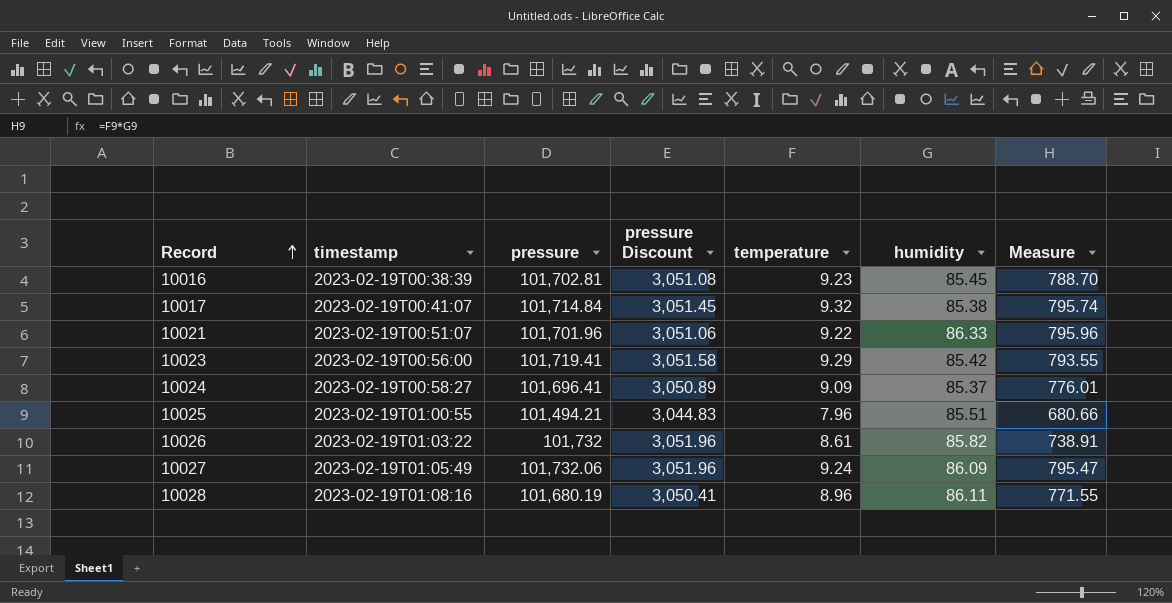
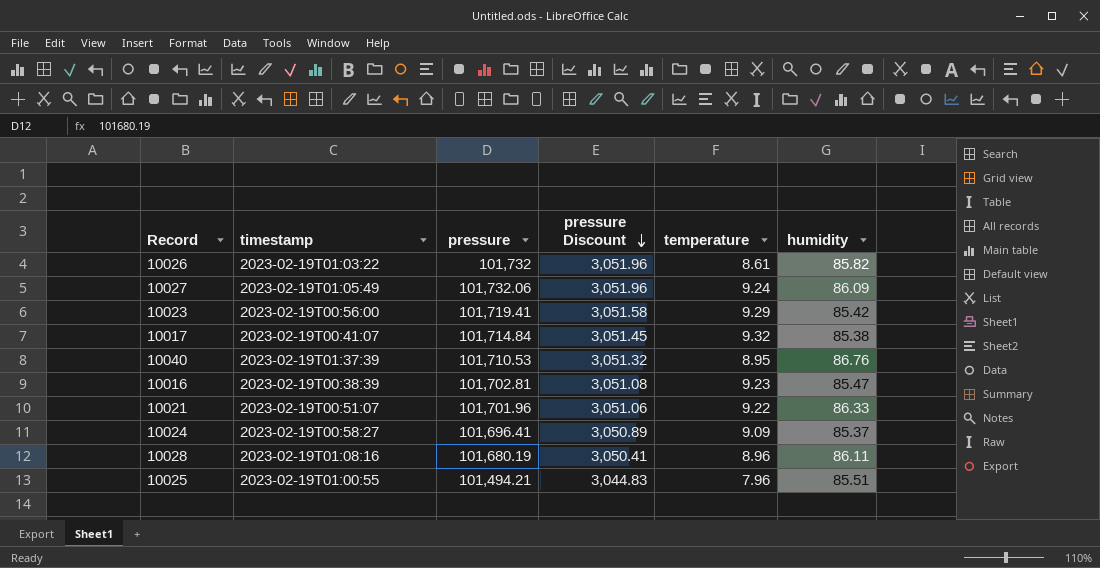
row order: Record ascending -> pressure Discount descending
column Measure | formula: [temperature] * [humidity] -> none
row 10040: none -> 2023-02-19T01:37:39 | 101,710.53 | 3,051.32 | 8.95 | 86.76
10016 | humidity: 85.45 -> 85.47

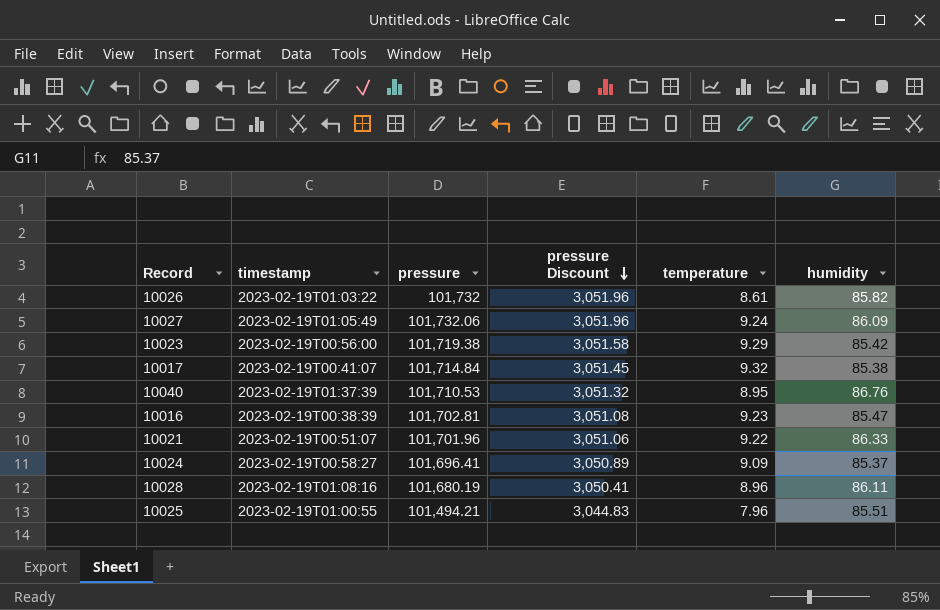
10023 | pressure: 101,719.41 -> 101,719.38

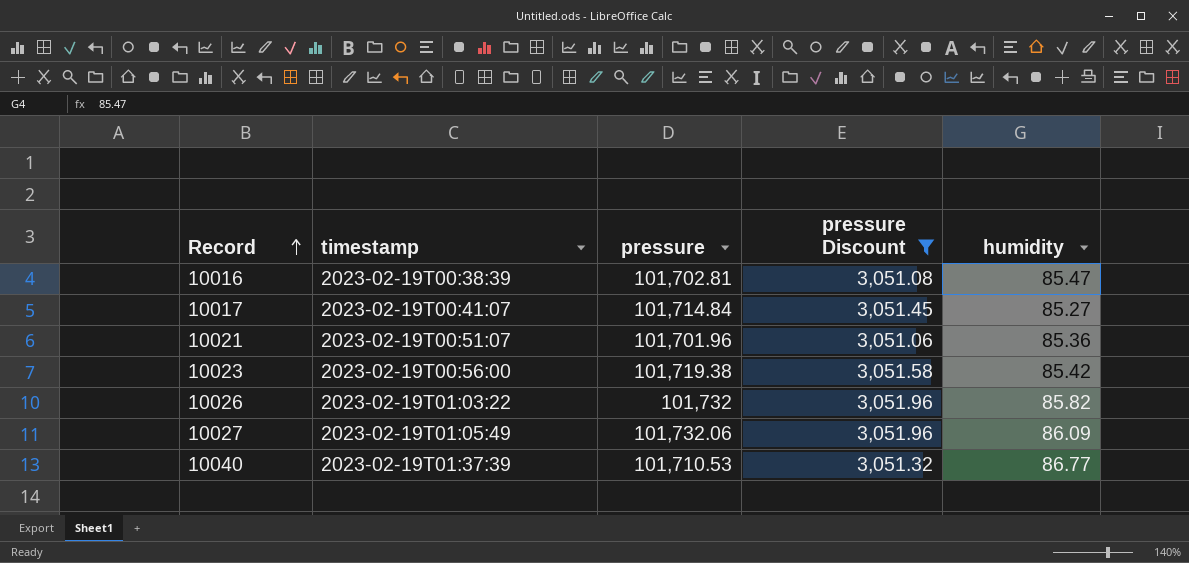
filter: none -> pressure Discount >= 3,051.06
row order: pressure Discount descending -> Record ascending
column temperature | position: 5 -> none
10017 | humidity: 85.38 -> 85.27
10021 | humidity: 86.33 -> 85.36
10040 | humidity: 86.76 -> 86.77

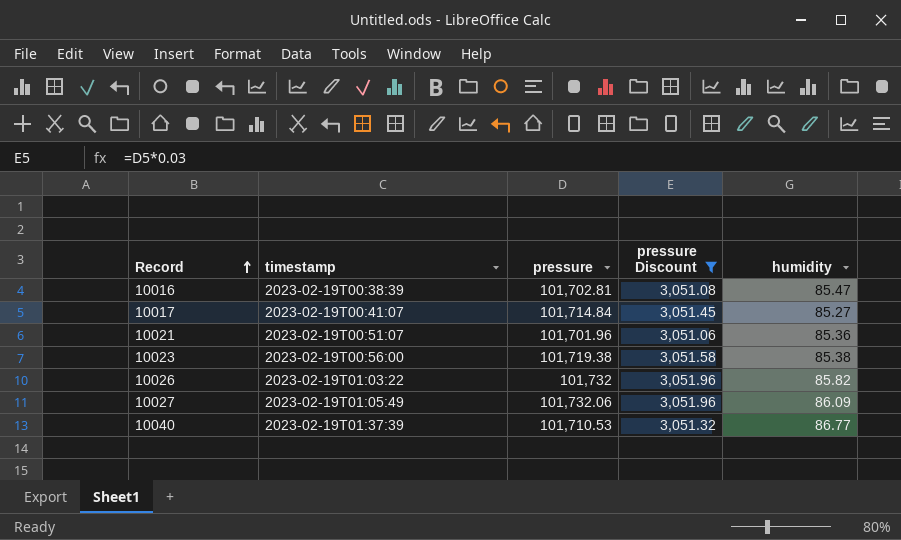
10023 | humidity: 85.42 -> 85.38

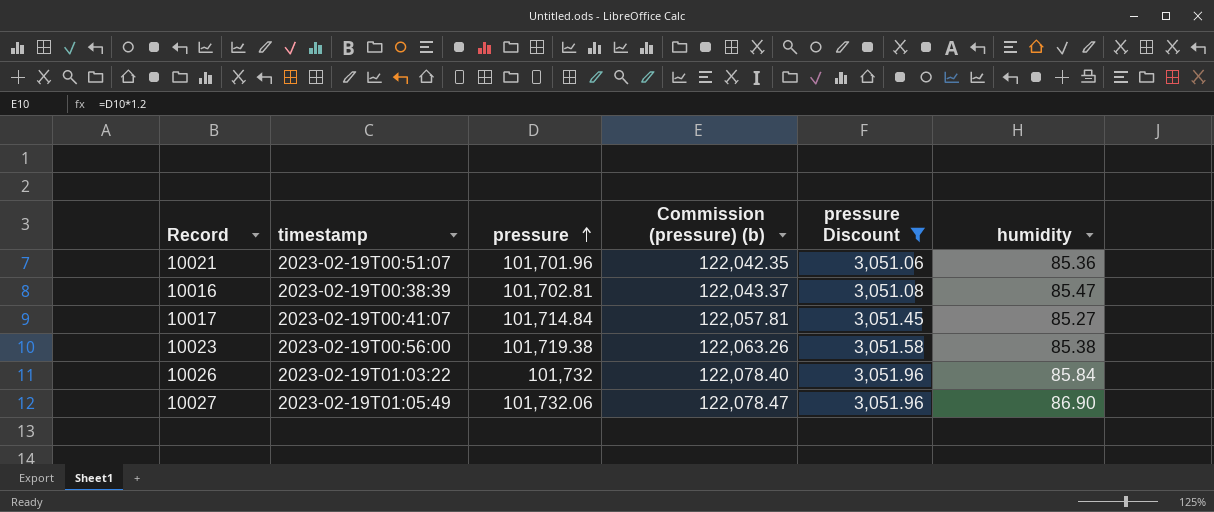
row order: Record ascending -> pressure ascending
column Commission (pressure) (b) | formula: none -> [pressure] * 1.2
row 10040: 2023-02-19T01:37:39 | 101,710.53 | 3,051.32 | 86.77 -> none
10026 | humidity: 85.82 -> 85.84
10027 | humidity: 86.09 -> 86.90

